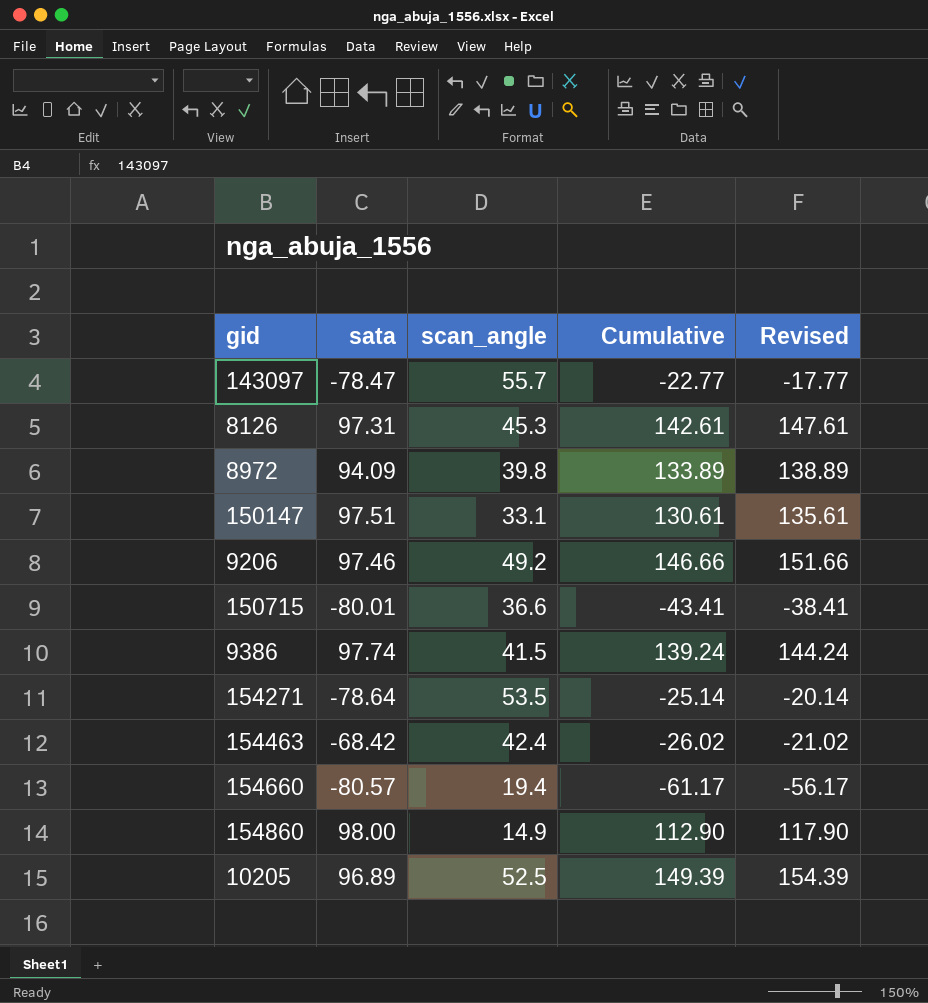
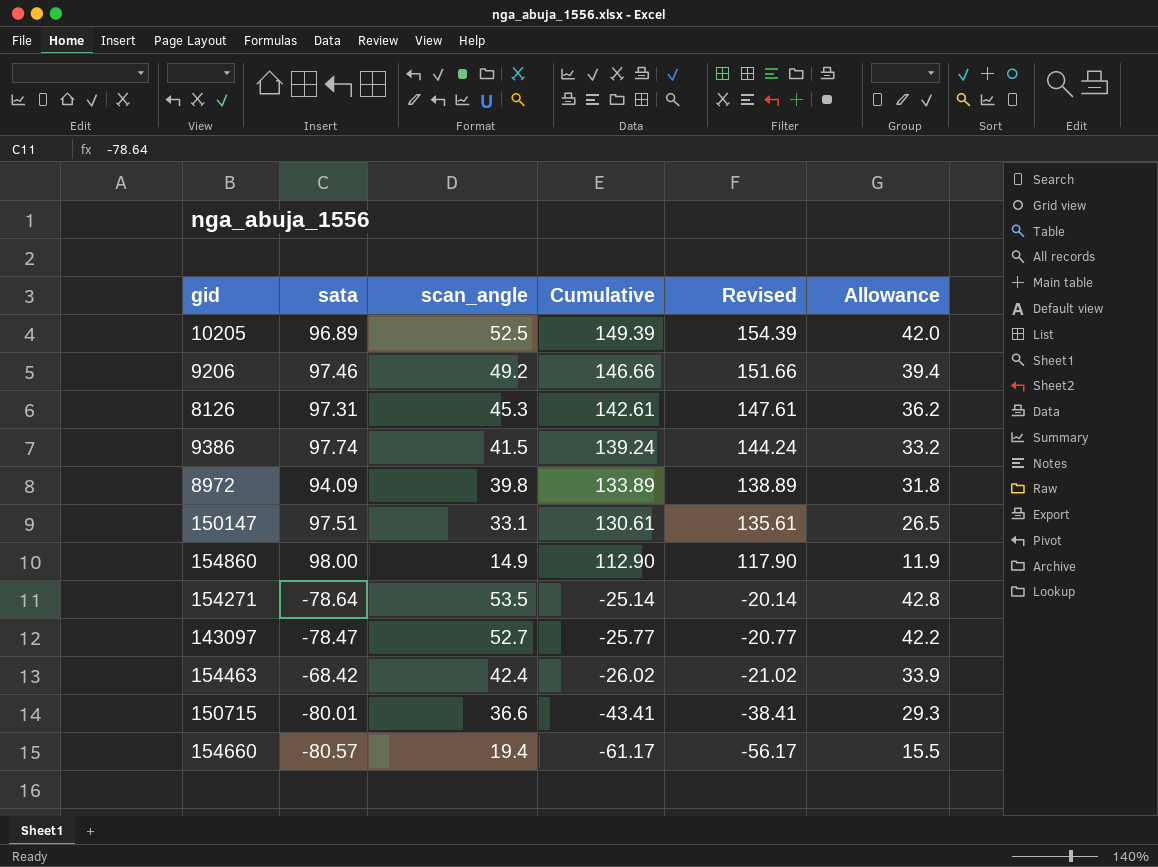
row order: none -> Cumulative descending
column Allowance | formula: none -> [scan_angle] * 0.8
143097 | scan_angle: 55.7 -> 52.7
143097 | Cumulative: -22.77 -> -25.77
143097 | Revised: -17.77 -> -20.77

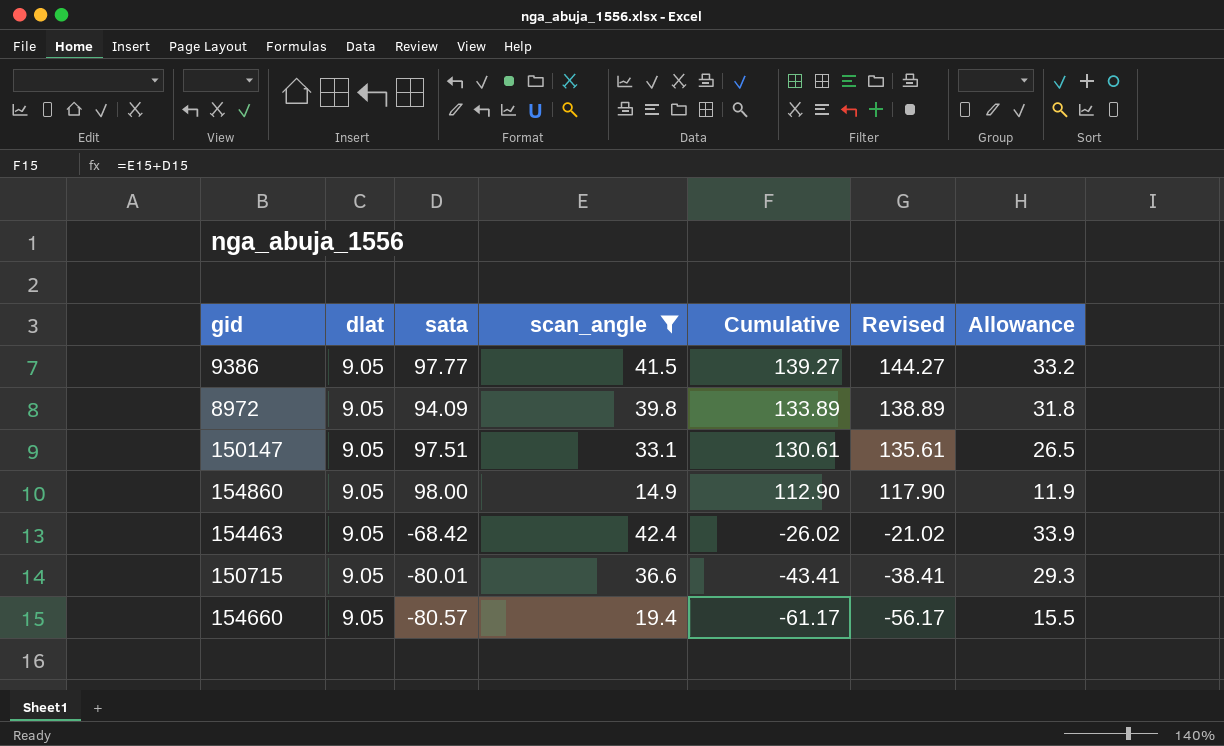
filter: none -> scan_angle <= 42.4
column dlat | position: none -> 2
9386 | sata: 97.74 -> 97.77
9386 | Cumulative: 139.24 -> 139.27
9386 | Revised: 144.24 -> 144.27

